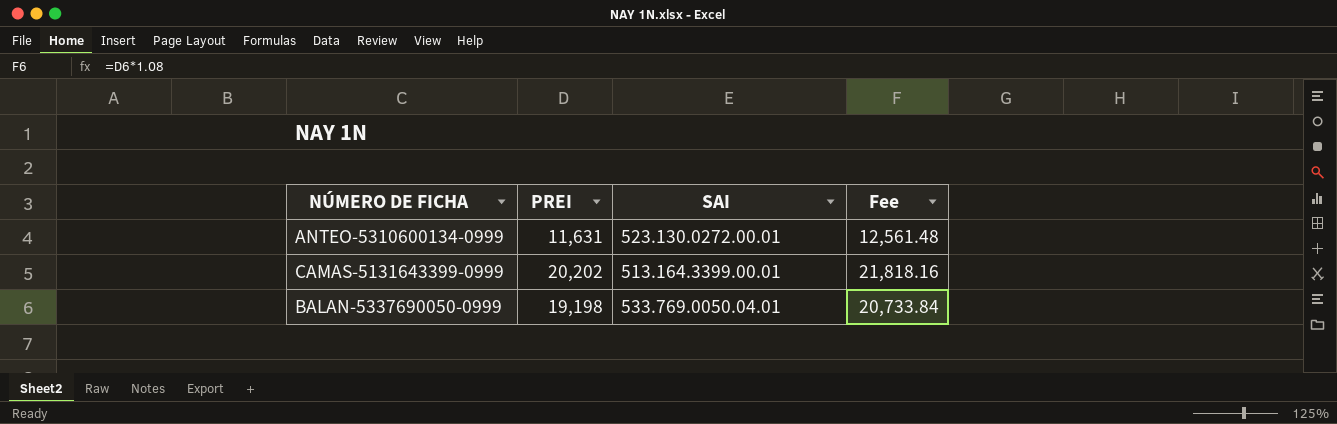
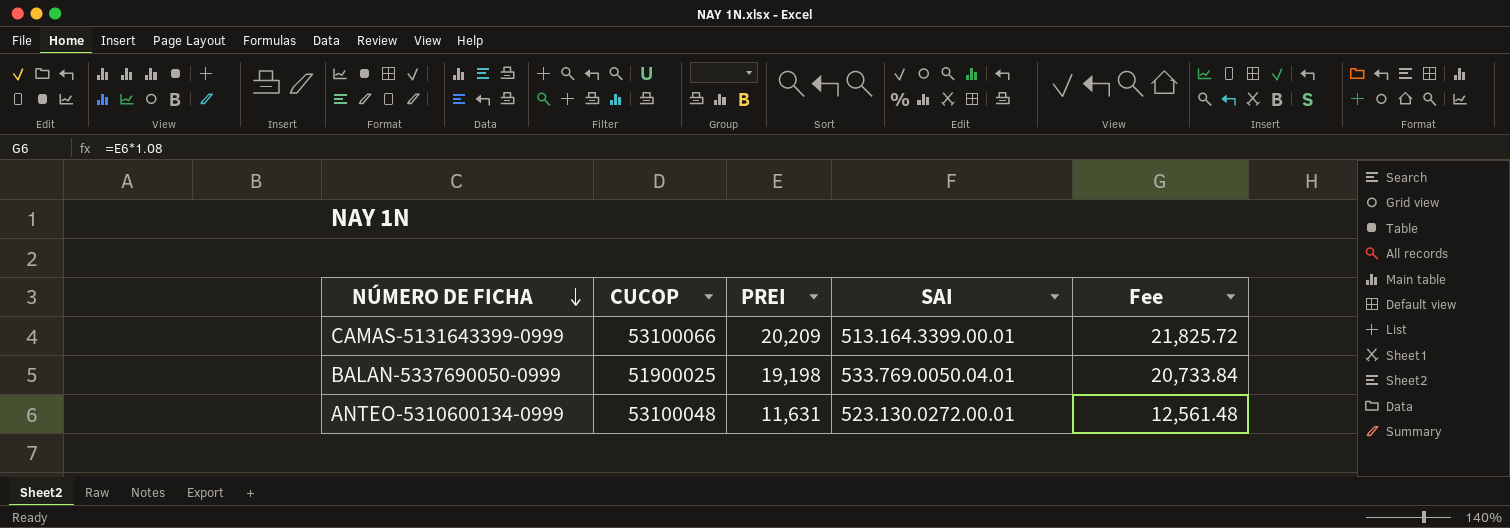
row order: none -> NÚMERO DE FICHA descending
column CUCOP | position: none -> 2
CAMAS-5131643399-0999 | PREI: 20,202 -> 20,209
CAMAS-5131643399-0999 | Fee: 21,818.16 -> 21,825.72

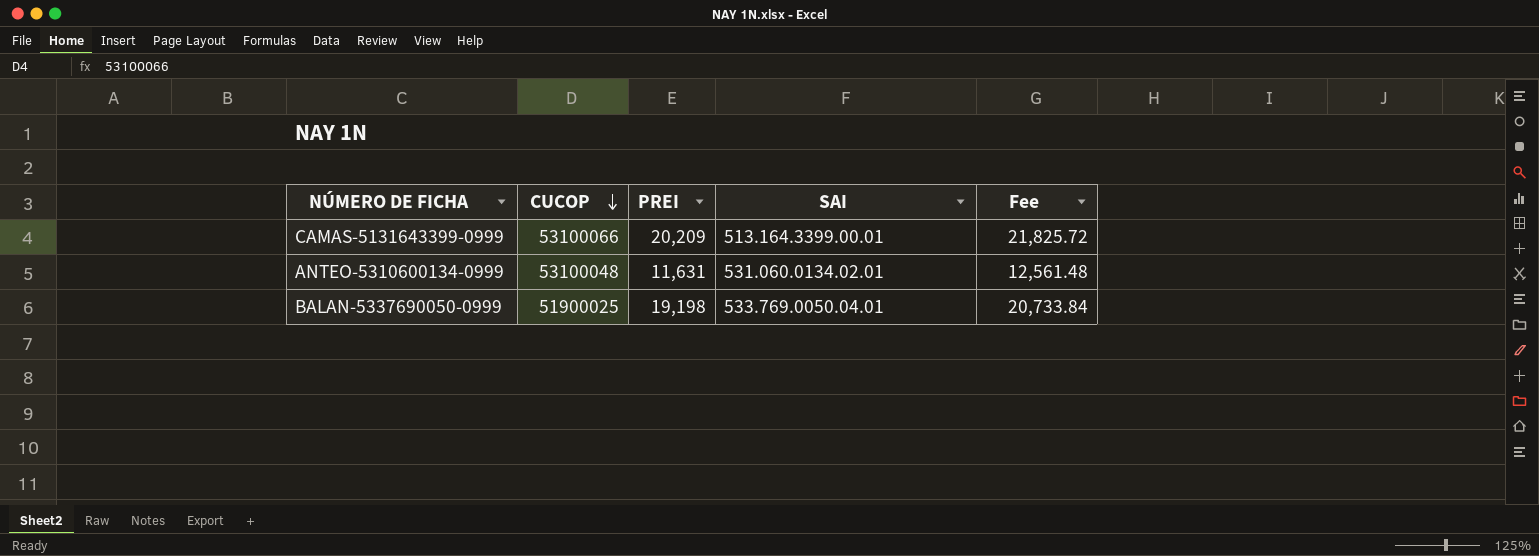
row order: NÚMERO DE FICHA descending -> CUCOP descending
ANTEO-5310600134-0999 | SAI: 523.130.0272.00.01 -> 531.060.0134.02.01

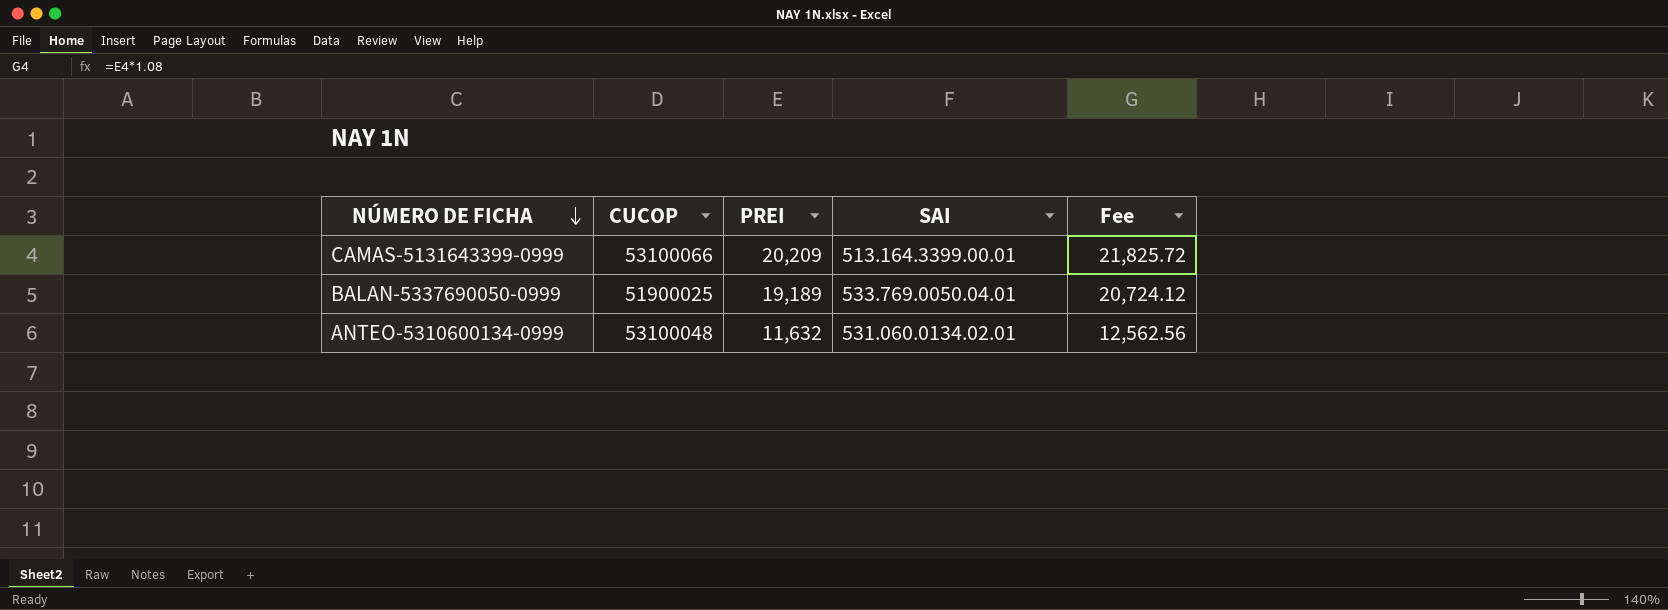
row order: CUCOP descending -> NÚMERO DE FICHA descending
BALAN-5337690050-0999 | PREI: 19,198 -> 19,189
BALAN-5337690050-0999 | Fee: 20,733.84 -> 20,724.12
ANTEO-5310600134-0999 | PREI: 11,631 -> 11,632
ANTEO-5310600134-0999 | Fee: 12,561.48 -> 12,562.56

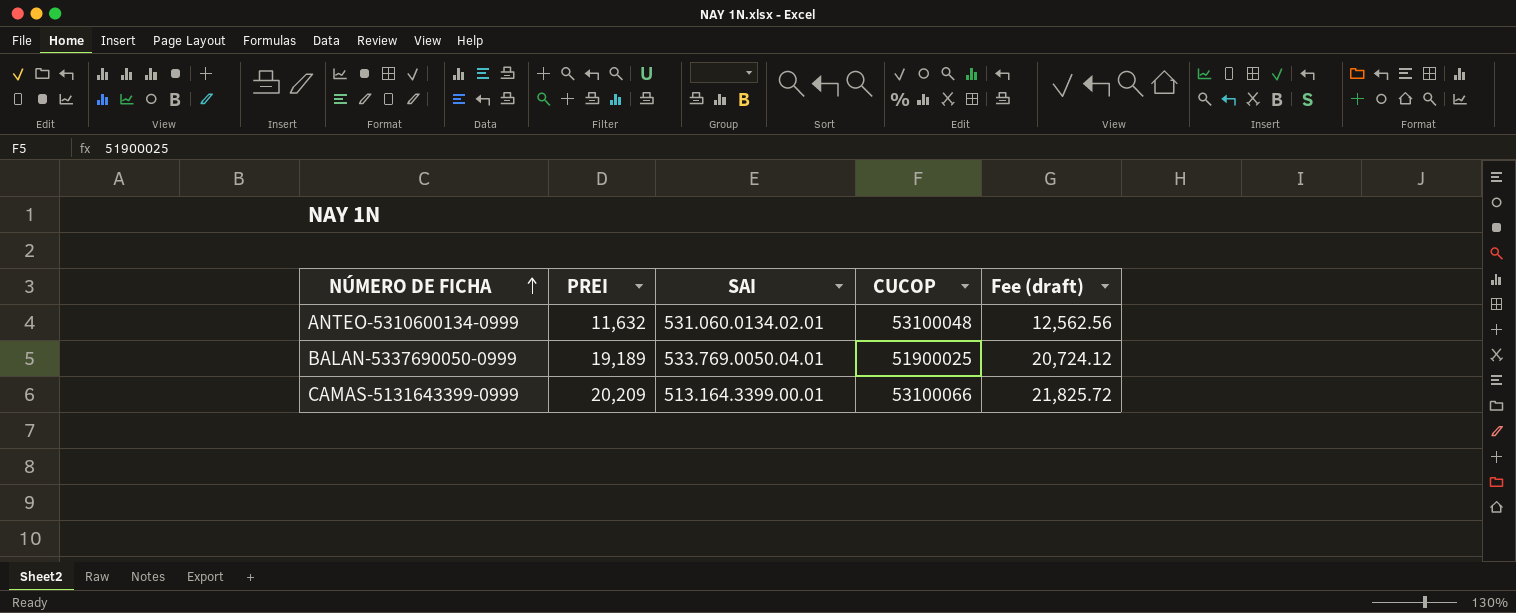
row order: NÚMERO DE FICHA descending -> NÚMERO DE FICHA ascending
column CUCOP | position: 2 -> 4
column name: Fee -> Fee (draft)

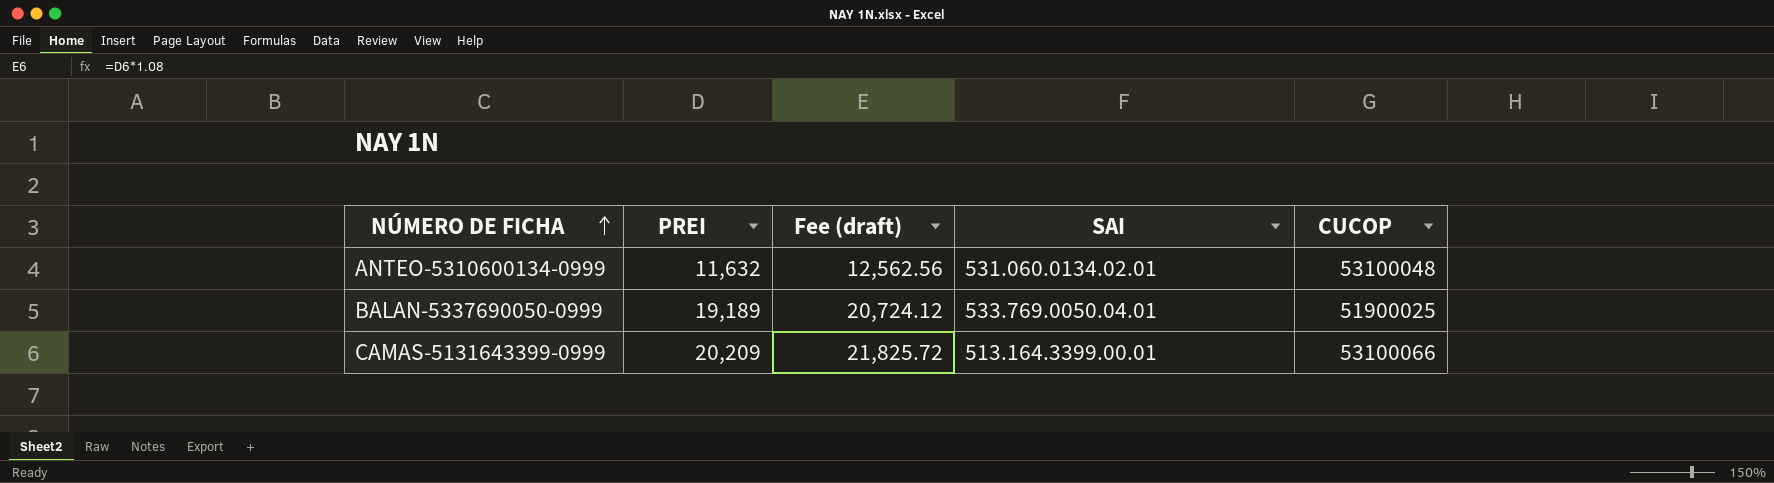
column Fee (draft) | position: 5 -> 3

